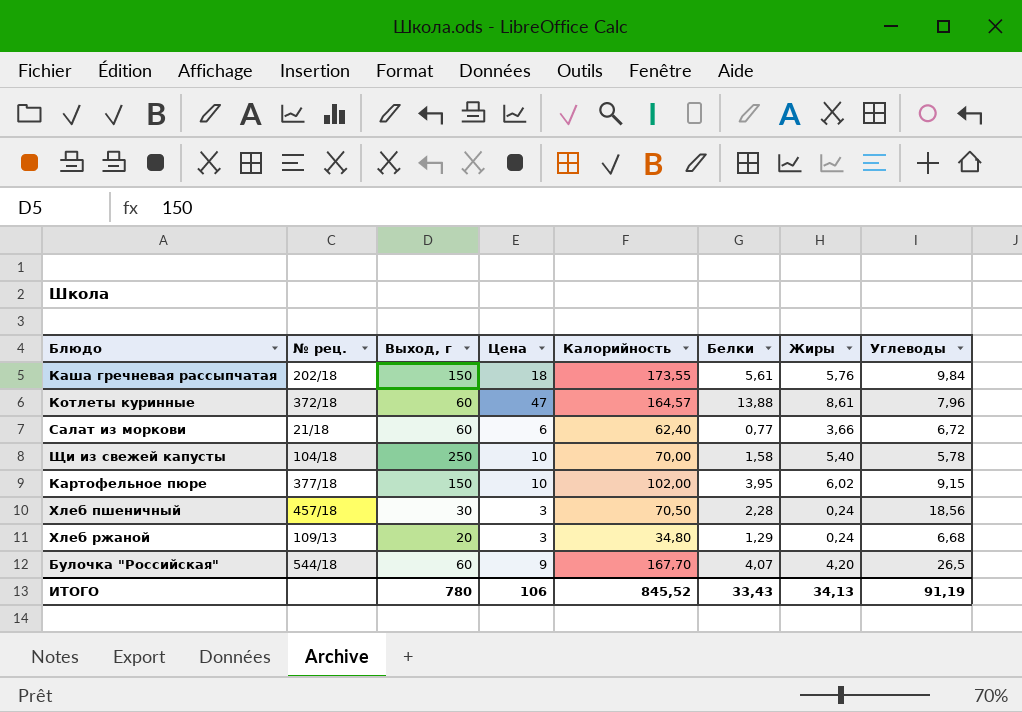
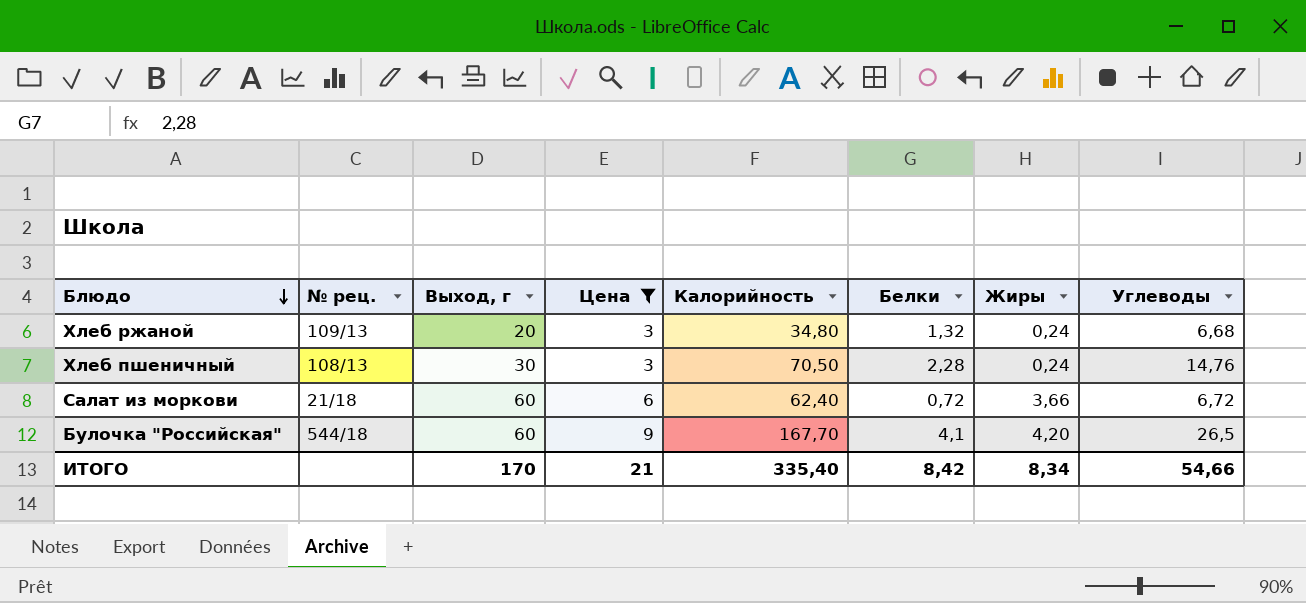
filter: none -> Цена <= 9
row order: none -> Блюдо descending
Хлеб ржаной | Белки: 1,29 -> 1,32
Хлеб пшеничный | № рец.: 457/18 -> 108/13
Хлеб пшеничный | Углеводы: 18,56 -> 14,76
Салат из моркови | Белки: 0,77 -> 0,72
Булочка "Российская" | Белки: 4,07 -> 4,1
ИТОГО | Выход, г: 780 -> 170
ИТОГО | Цена: 106 -> 21
ИТОГО | Калорийность: 845,52 -> 335,40
ИТОГО | Белки: 33,43 -> 8,42
ИТОГО | Жиры: 34,13 -> 8,34
ИТОГО | Углеводы: 91,19 -> 54,66

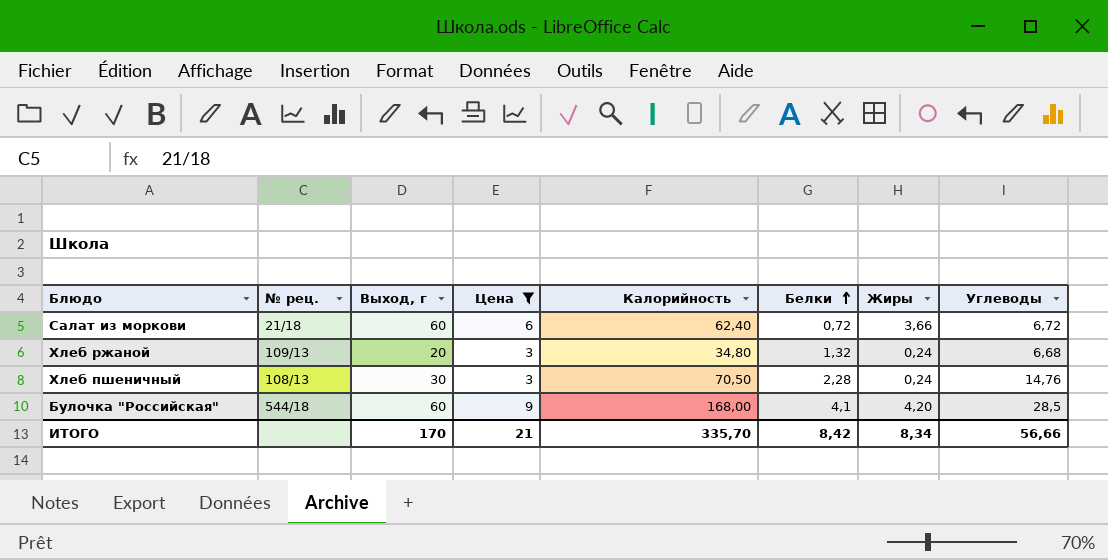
row order: Блюдо descending -> Белки ascending
Булочка "Российская" | Калорийность: 167,70 -> 168,00
Булочка "Российская" | Углеводы: 26,5 -> 28,5
ИТОГО | Калорийность: 335,40 -> 335,70
ИТОГО | Углеводы: 54,66 -> 56,66

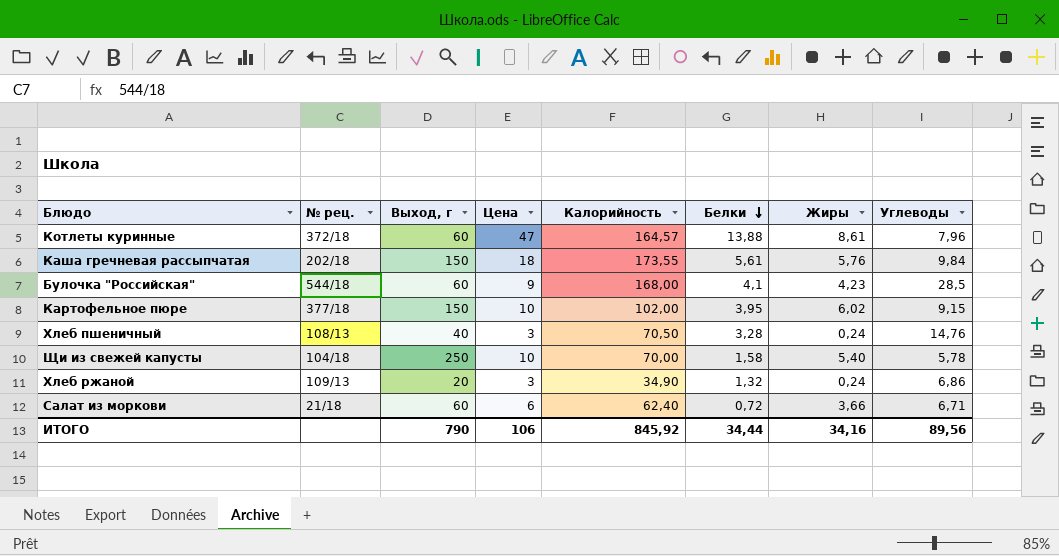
filter: Цена <= 9 -> none
row order: Белки ascending -> Белки descending
Булочка "Российская" | Жиры: 4,20 -> 4,23
Хлеб пшеничный | Выход, г: 30 -> 40
Хлеб пшеничный | Белки: 2,28 -> 3,28
Хлеб ржаной | Калорийность: 34,80 -> 34,90
Хлеб ржаной | Углеводы: 6,68 -> 6,86
Салат из моркови | Углеводы: 6,72 -> 6,71
ИТОГО | Выход, г: 170 -> 790
ИТОГО | Цена: 21 -> 106
ИТОГО | Калорийность: 335,70 -> 845,92
ИТОГО | Белки: 8,42 -> 34,44
ИТОГО | Жиры: 8,34 -> 34,16
ИТОГО | Углеводы: 56,66 -> 89,56

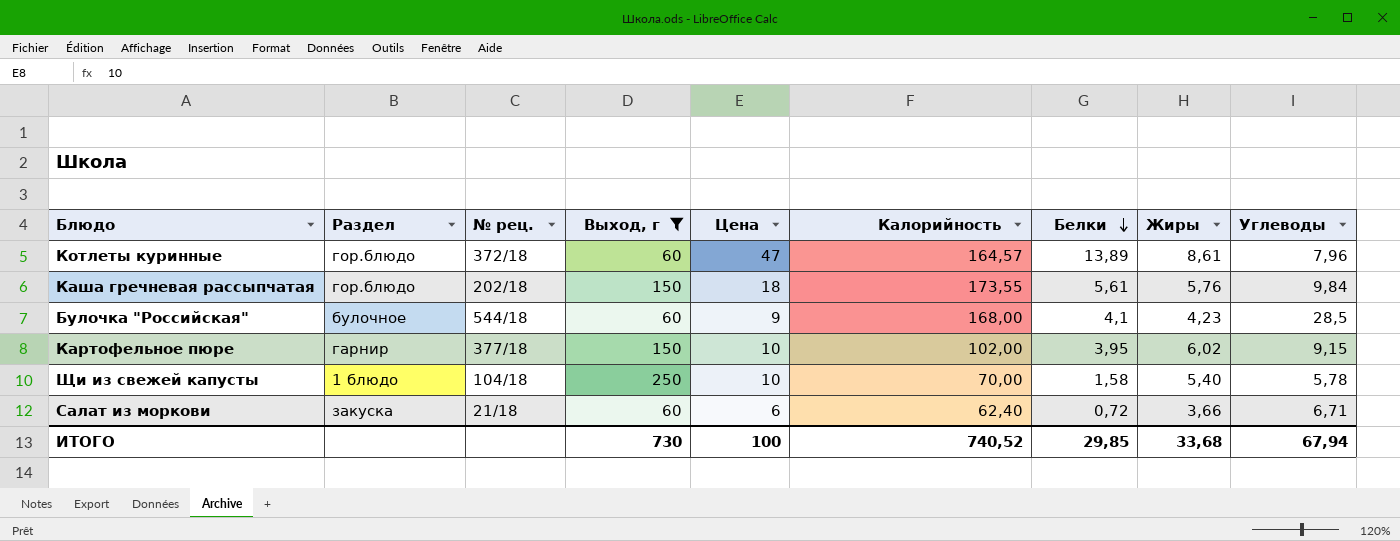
filter: none -> Выход, г >= 60
column Раздел | position: none -> 2
Котлеты куринные | Белки: 13,88 -> 13,89
ИТОГО | Выход, г: 790 -> 730
ИТОГО | Цена: 106 -> 100
ИТОГО | Калорийность: 845,92 -> 740,52
ИТОГО | Белки: 34,44 -> 29,85
ИТОГО | Жиры: 34,16 -> 33,68
ИТОГО | Углеводы: 89,56 -> 67,94

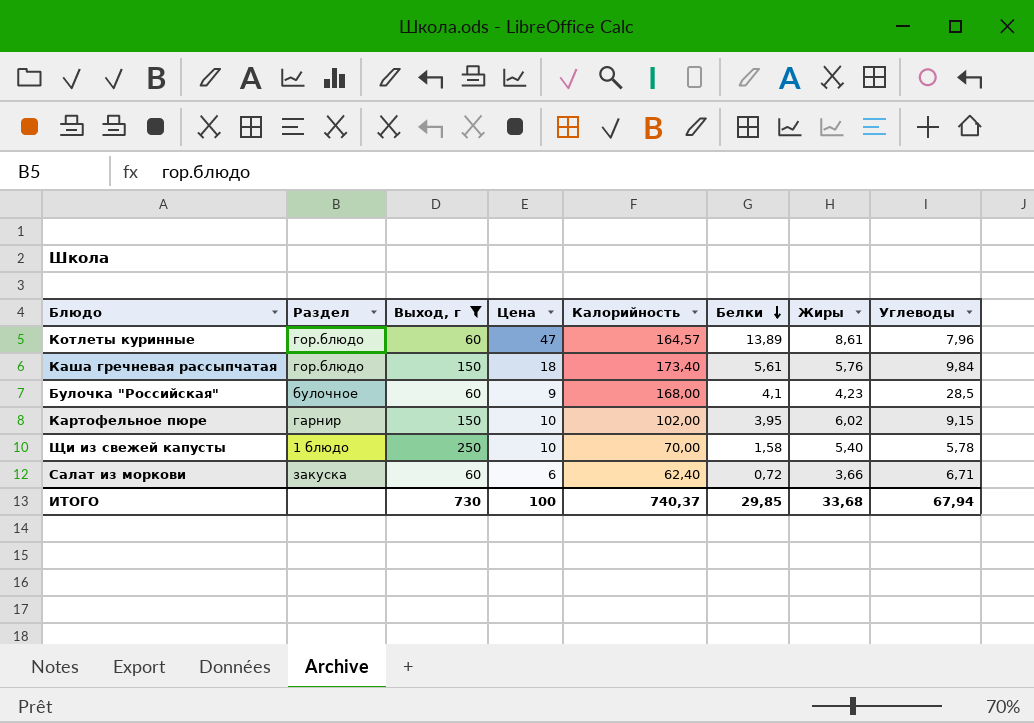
column № рец. | position: 3 -> none
Каша гречневая рассыпчатая | Калорийность: 173,55 -> 173,40
ИТОГО | Калорийность: 740,52 -> 740,37

